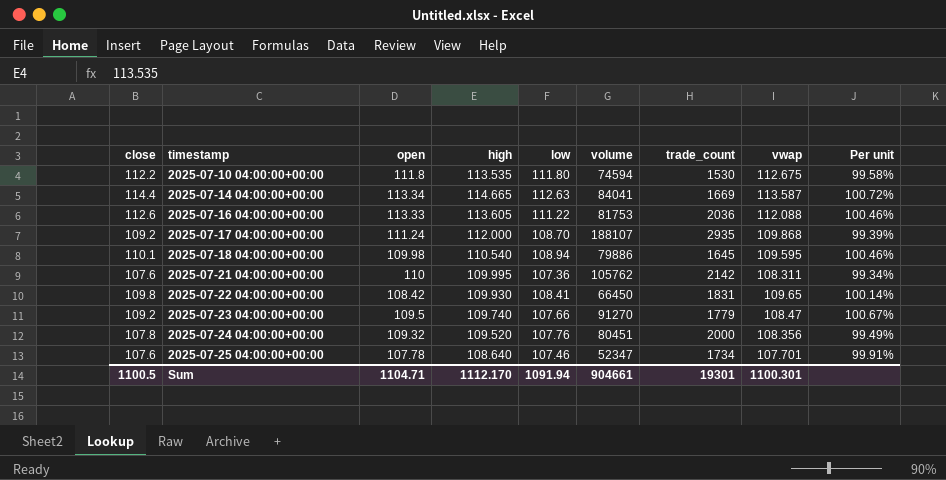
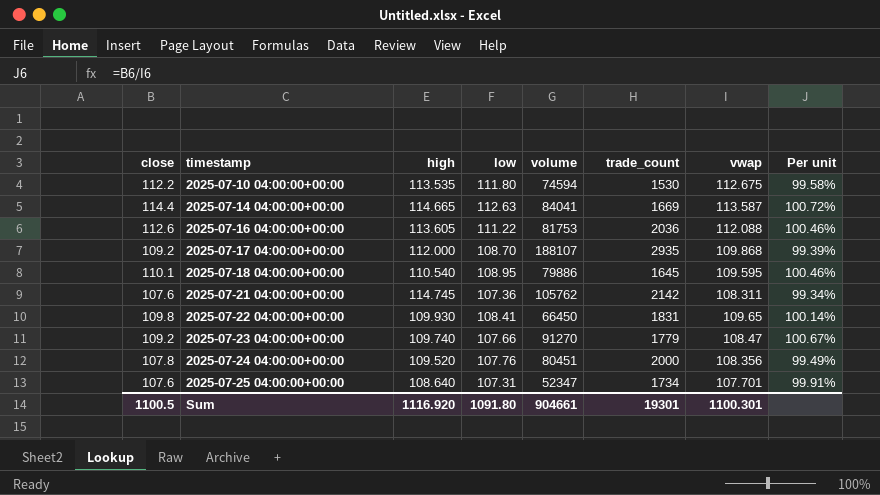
column open | position: 3 -> none
2025-07-18 04:00:00+00:00 | low: 108.94 -> 108.95
2025-07-21 04:00:00+00:00 | high: 109.995 -> 114.745
2025-07-25 04:00:00+00:00 | low: 107.46 -> 107.31
Sum | high: 1112.170 -> 1116.920
Sum | low: 1091.94 -> 1091.80

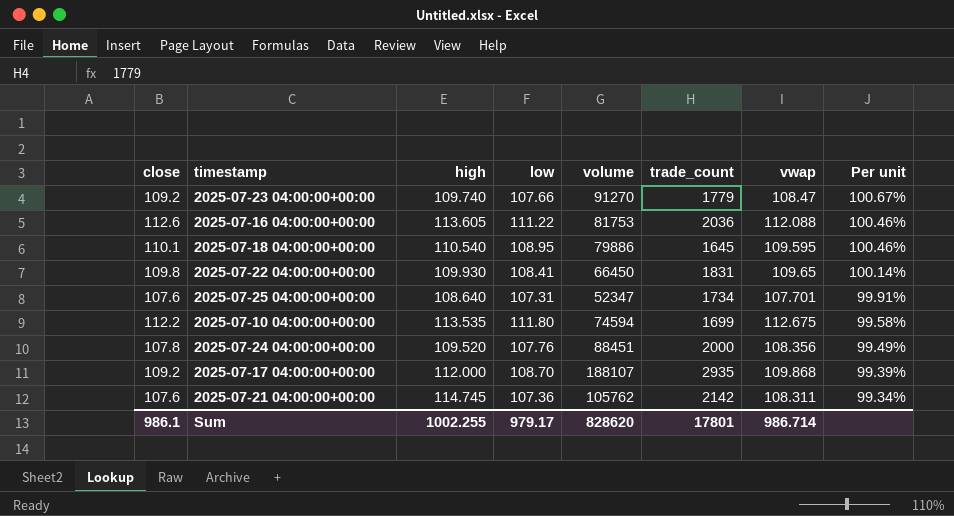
row order: timestamp ascending -> Per unit descending
row 2025-07-14 04:00:00+00:00: 114.4 | 114.665 | 112.63 | 84041 | 1669 | 113.587 | 100.72% -> none
2025-07-10 04:00:00+00:00 | trade_count: 1530 -> 1699
2025-07-24 04:00:00+00:00 | volume: 80451 -> 88451
Sum | close: 1100.5 -> 986.1
Sum | high: 1116.920 -> 1002.255
Sum | low: 1091.80 -> 979.17
Sum | volume: 904661 -> 828620
Sum | trade_count: 19301 -> 17801
Sum | vwap: 1100.301 -> 986.714

